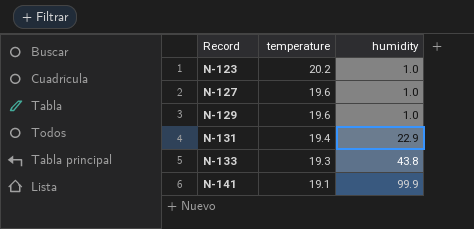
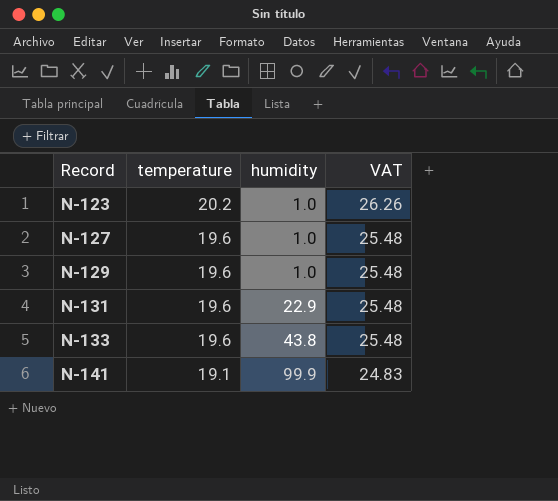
column VAT | formula: none -> [temperature] * 1.3
N-131 | temperature: 19.4 -> 19.6
N-133 | temperature: 19.3 -> 19.6

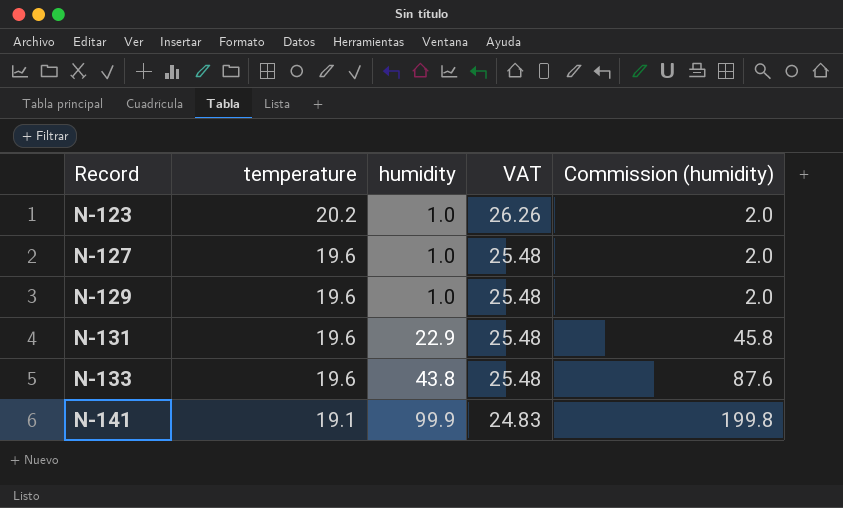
column Commission (humidity) | formula: none -> [humidity] * 2

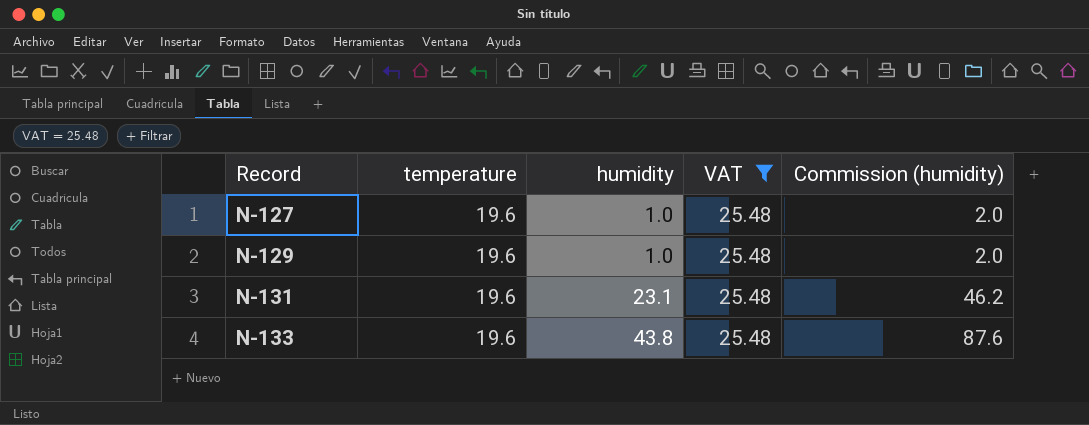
filter: none -> VAT = 25.48
N-131 | humidity: 22.9 -> 23.1
N-131 | Commission (humidity): 45.8 -> 46.2

